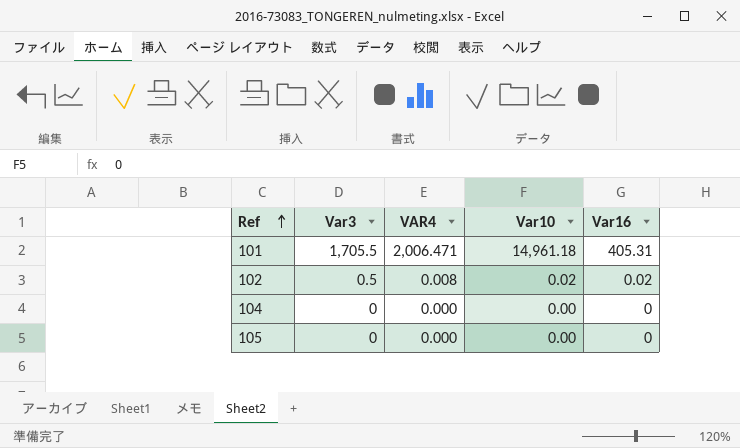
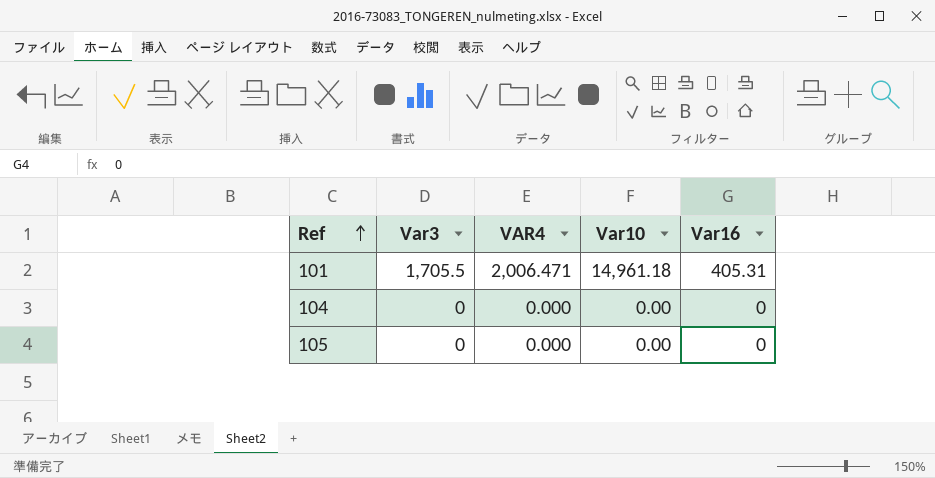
row 102: 0.5 | 0.008 | 0.02 | 0.02 -> none

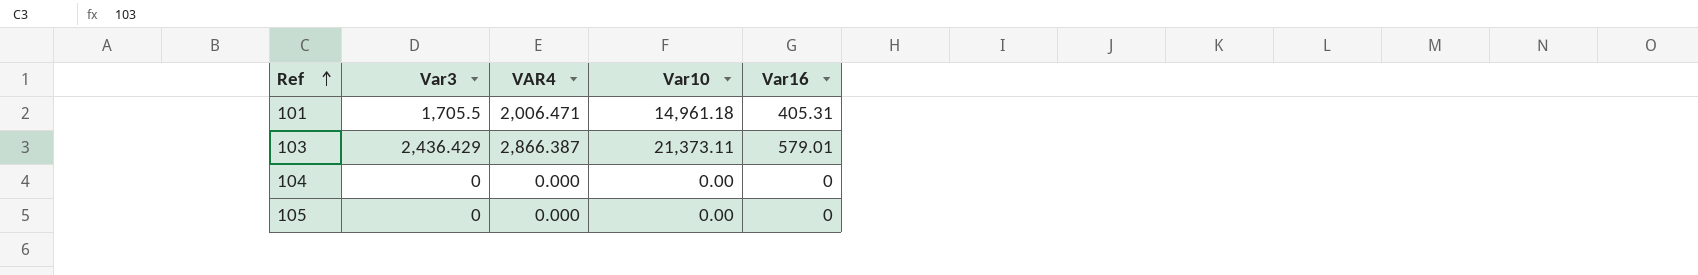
row 103: none -> 2,436.429 | 2,866.387 | 21,373.11 | 579.01

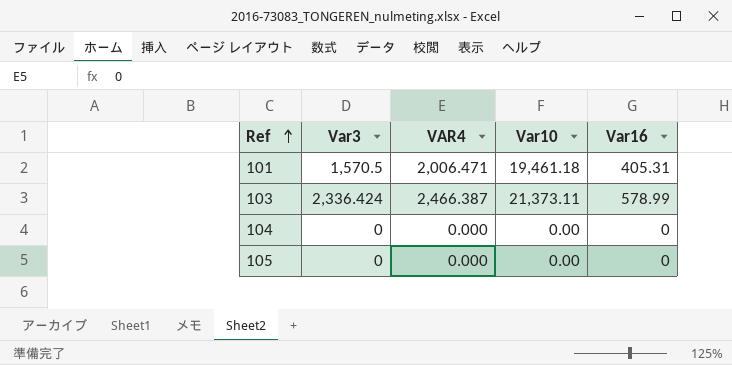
101 | Var3: 1,705.5 -> 1,570.5
101 | Var10: 14,961.18 -> 19,461.18
103 | Var3: 2,436.429 -> 2,336.424
103 | VAR4: 2,866.387 -> 2,466.387
103 | Var16: 579.01 -> 578.99

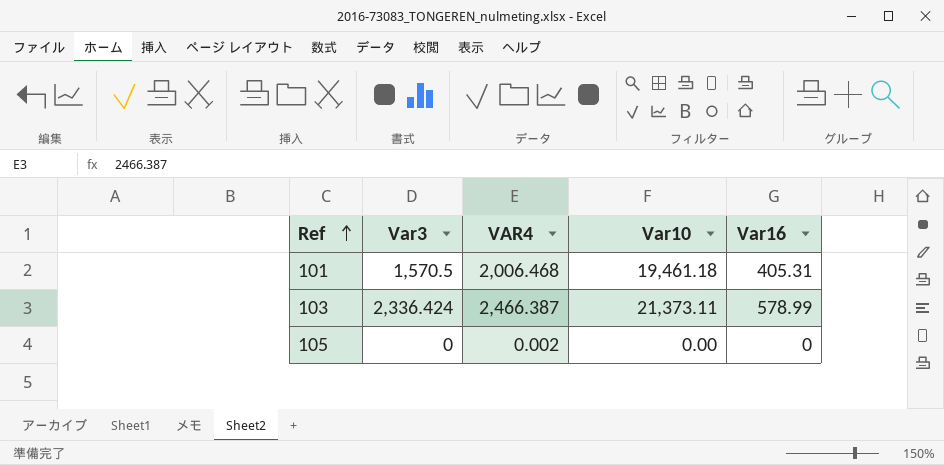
row 104: 0 | 0.000 | 0.00 | 0 -> none
101 | VAR4: 2,006.471 -> 2,006.468
105 | VAR4: 0.000 -> 0.002

